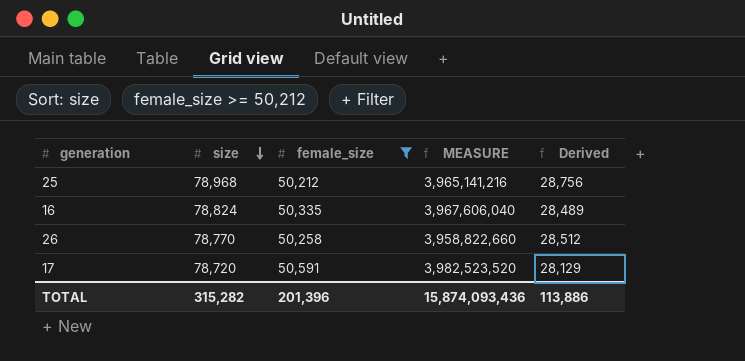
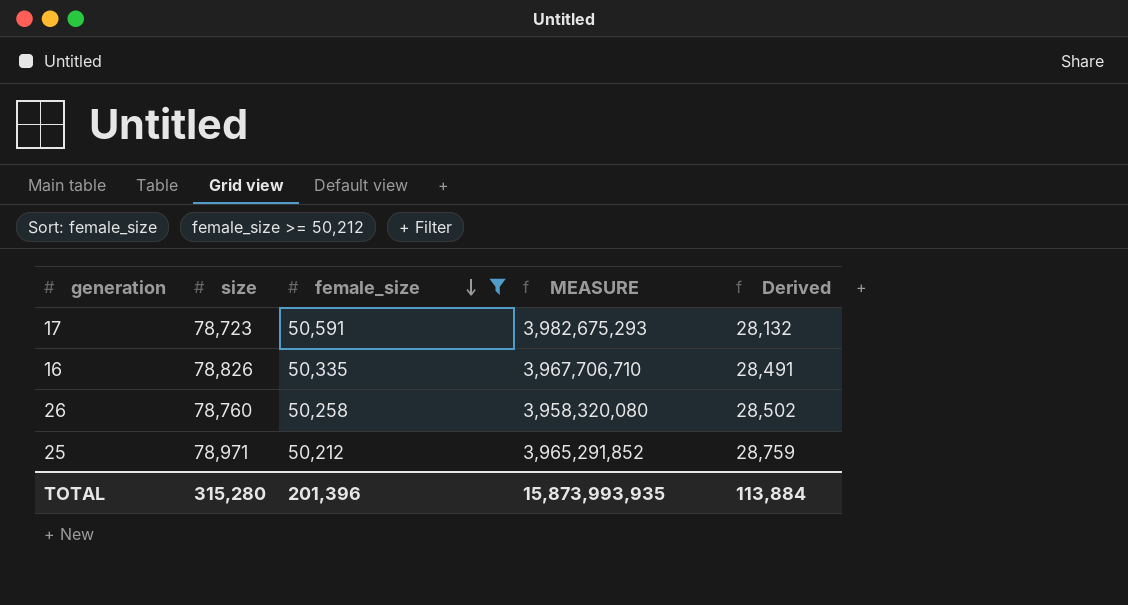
row order: size descending -> female_size descending
17 | size: 78,720 -> 78,723
17 | MEASURE: 3,982,523,520 -> 3,982,675,293
17 | Derived: 28,129 -> 28,132
16 | size: 78,824 -> 78,826
16 | MEASURE: 3,967,606,040 -> 3,967,706,710
16 | Derived: 28,489 -> 28,491
26 | size: 78,770 -> 78,760
26 | MEASURE: 3,958,822,660 -> 3,958,320,080
26 | Derived: 28,512 -> 28,502
25 | size: 78,968 -> 78,971
25 | MEASURE: 3,965,141,216 -> 3,965,291,852
25 | Derived: 28,756 -> 28,759
TOTAL | size: 315,282 -> 315,280
TOTAL | MEASURE: 15,874,093,436 -> 15,873,993,935
TOTAL | Derived: 113,886 -> 113,884

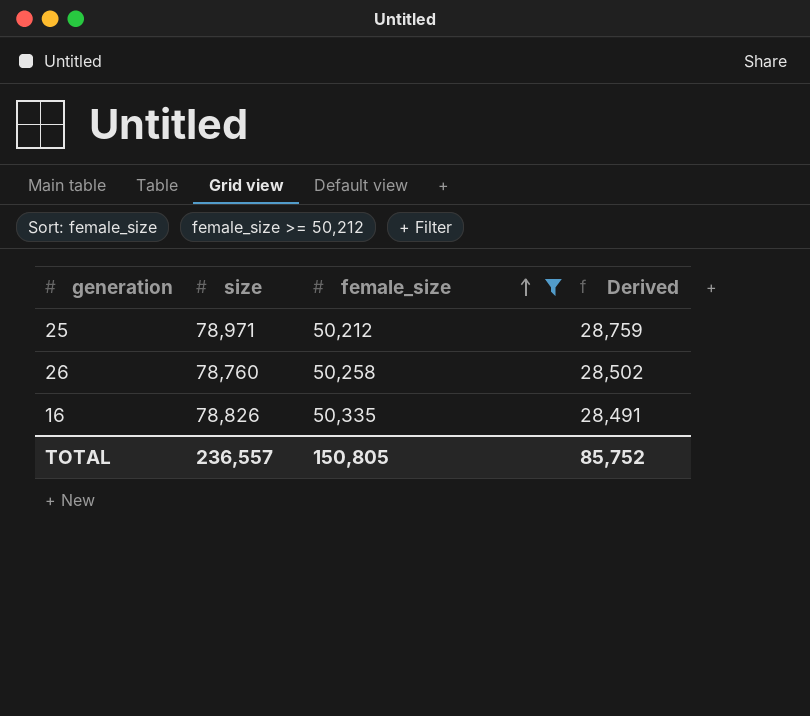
row order: female_size descending -> female_size ascending
column MEASURE | formula: [size] * [female_size] -> none
row 17: 78,723 | 50,591 | 3,982,675,293 | 28,132 -> none
TOTAL | size: 315,280 -> 236,557
TOTAL | female_size: 201,396 -> 150,805
TOTAL | Derived: 113,884 -> 85,752

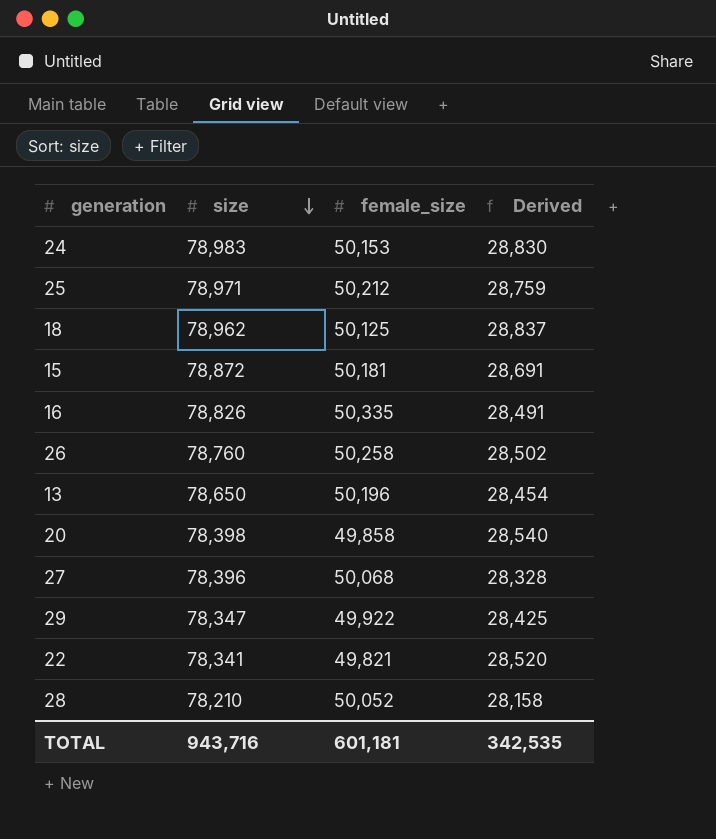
filter: female_size >= 50,212 -> none
row order: female_size ascending -> size descending
TOTAL | size: 236,557 -> 943,716
TOTAL | female_size: 150,805 -> 601,181
TOTAL | Derived: 85,752 -> 342,535

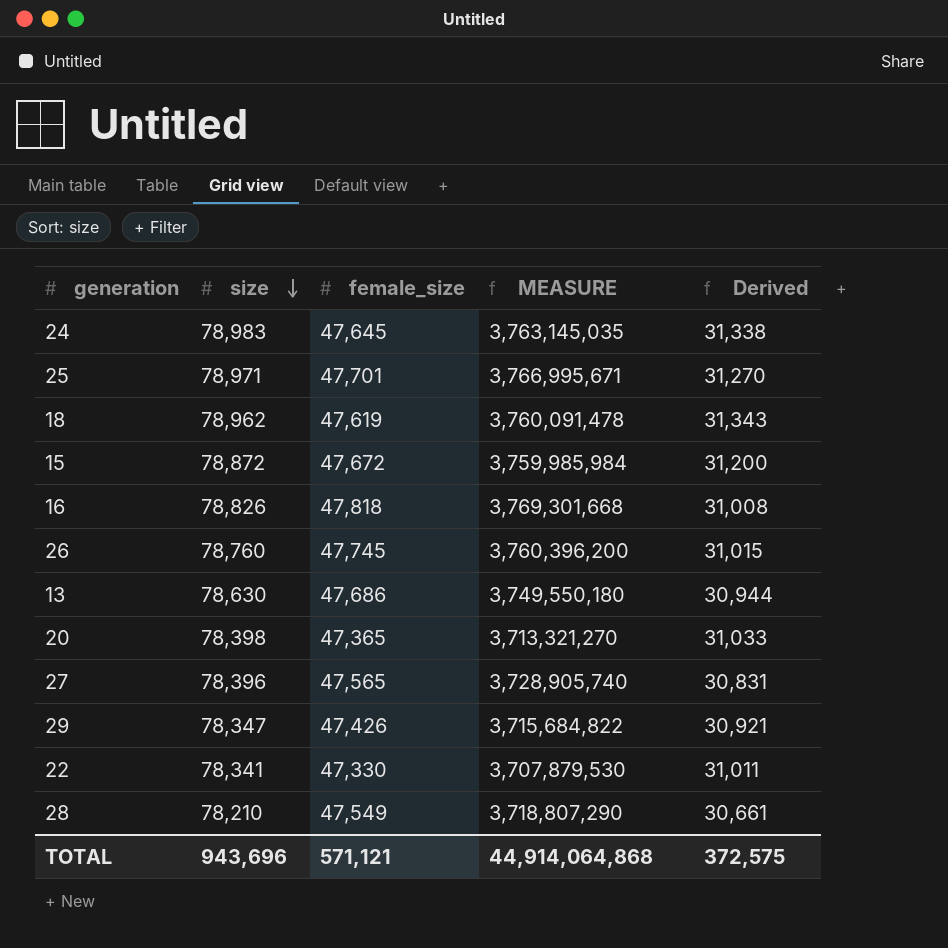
column MEASURE | formula: none -> [size] * [female_size]
24 | female_size: 50,153 -> 47,645
24 | Derived: 28,830 -> 31,338
25 | female_size: 50,212 -> 47,701
25 | Derived: 28,759 -> 31,270
18 | female_size: 50,125 -> 47,619
18 | Derived: 28,837 -> 31,343
15 | female_size: 50,181 -> 47,672
15 | Derived: 28,691 -> 31,200
16 | female_size: 50,335 -> 47,818
16 | Derived: 28,491 -> 31,008
26 | female_size: 50,258 -> 47,745
26 | Derived: 28,502 -> 31,015
13 | size: 78,650 -> 78,630
13 | female_size: 50,196 -> 47,686
13 | Derived: 28,454 -> 30,944
20 | female_size: 49,858 -> 47,365
20 | Derived: 28,540 -> 31,033
27 | female_size: 50,068 -> 47,565
27 | Derived: 28,328 -> 30,831
29 | female_size: 49,922 -> 47,426
29 | Derived: 28,425 -> 30,921
22 | female_size: 49,821 -> 47,330
22 | Derived: 28,520 -> 31,011
28 | female_size: 50,052 -> 47,549
28 | Derived: 28,158 -> 30,661
TOTAL | size: 943,716 -> 943,696
TOTAL | female_size: 601,181 -> 571,121
TOTAL | Derived: 342,535 -> 372,575

